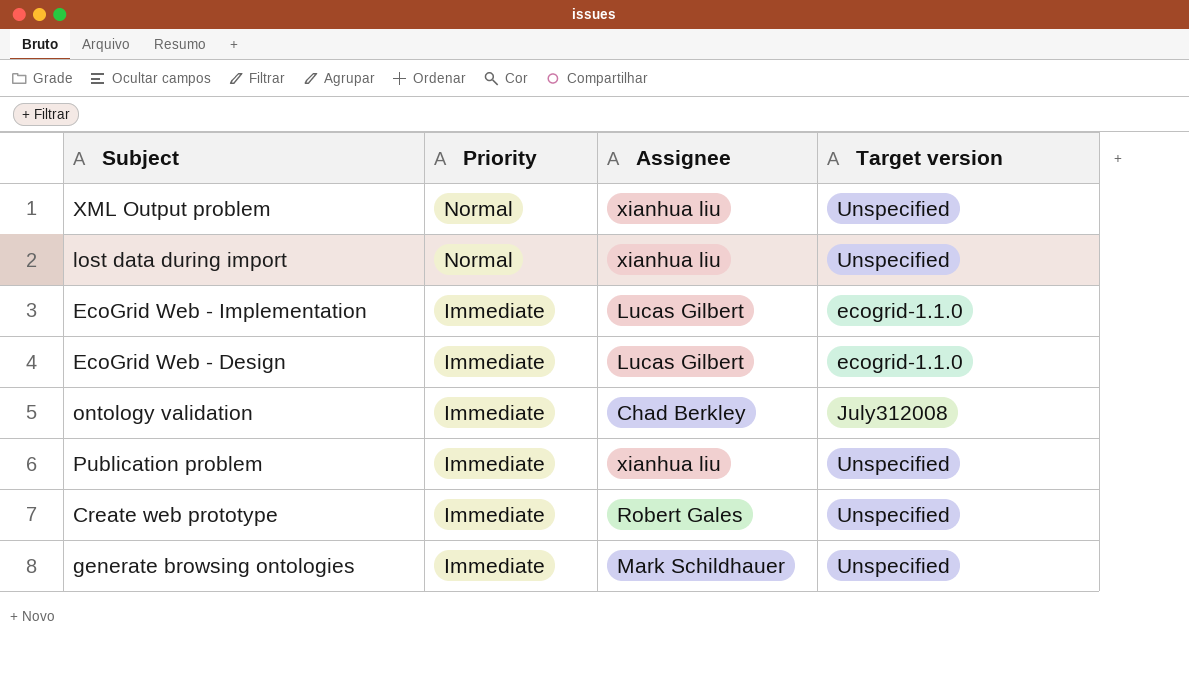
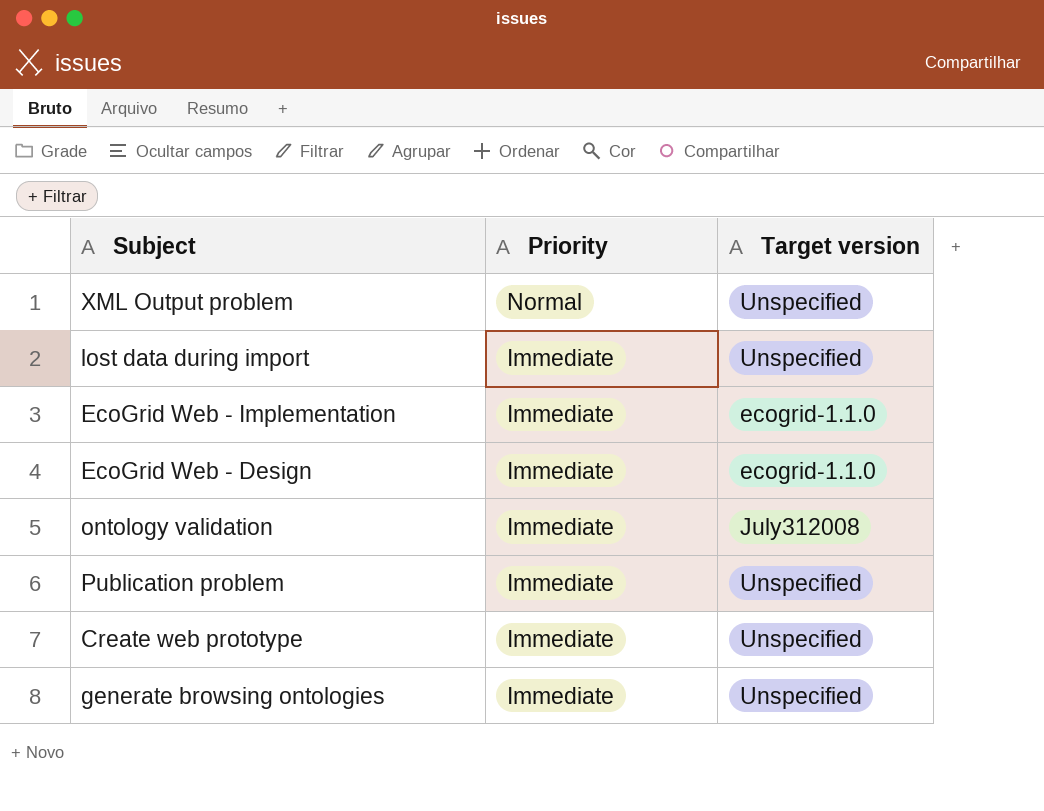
column Assignee | position: 3 -> none
lost data during import | Priority: Normal -> Immediate

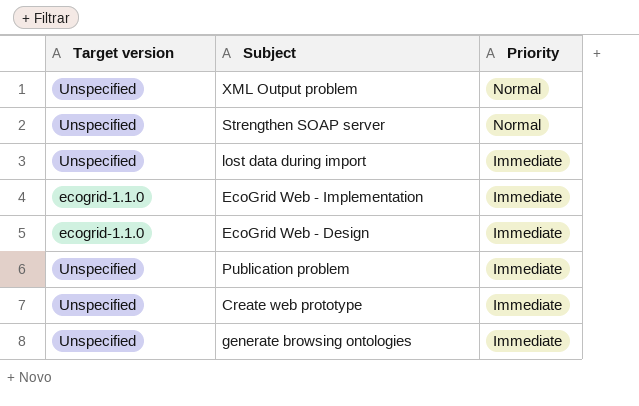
column Target version | position: 3 -> 1
row ontology validation: Immediate | July312008 -> none
row Strengthen SOAP server: none -> Unspecified | Normal

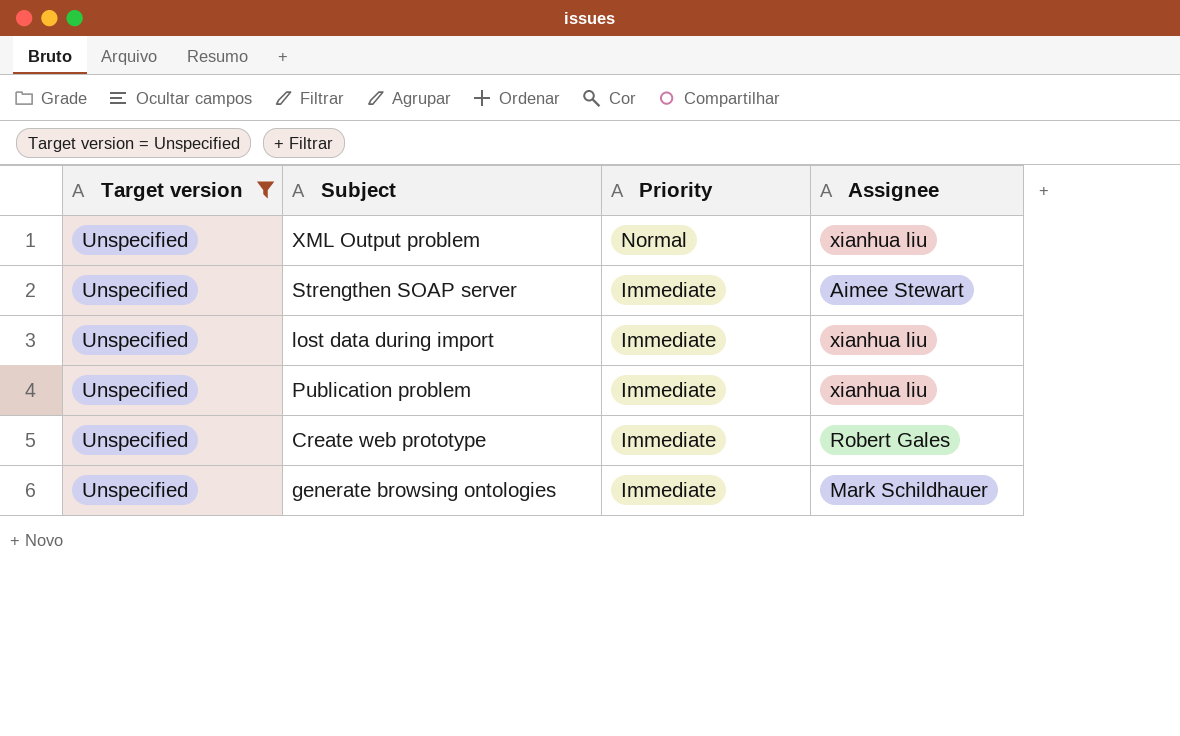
filter: none -> Target version = Unspecified
column Assignee | position: none -> 4
Strengthen SOAP server | Priority: Normal -> Immediate

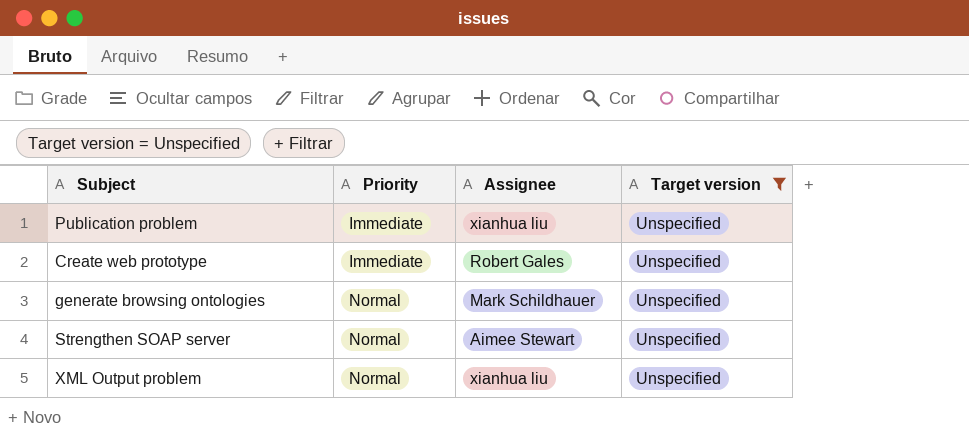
row order: Priority descending -> Priority ascending
column Target version | position: 1 -> 4
row lost data during import: Unspecified | Immediate | xianhua liu -> none
generate browsing ontologies | Priority: Immediate -> Normal
Strengthen SOAP server | Priority: Immediate -> Normal

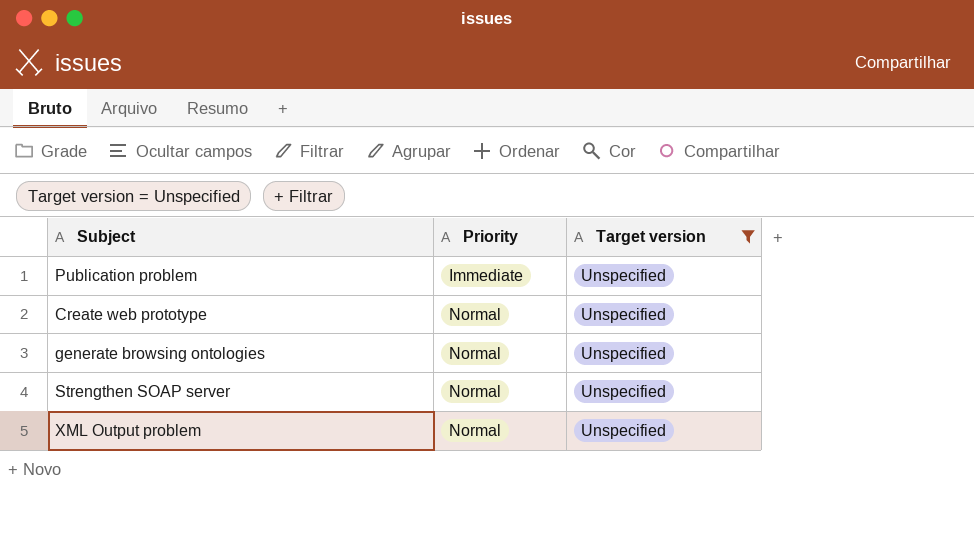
column Assignee | position: 3 -> none
Create web prototype | Priority: Immediate -> Normal

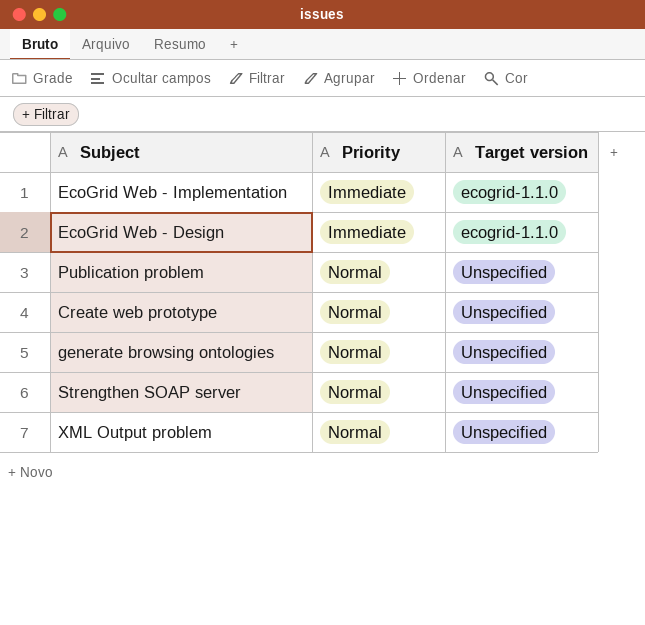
filter: Target version = Unspecified -> none
Publication problem | Priority: Immediate -> Normal

